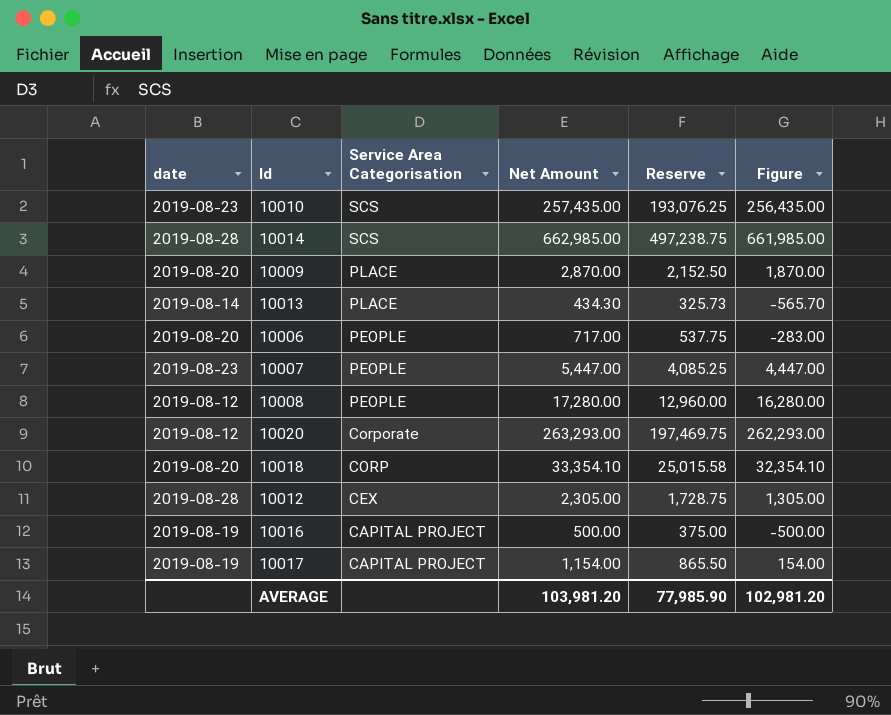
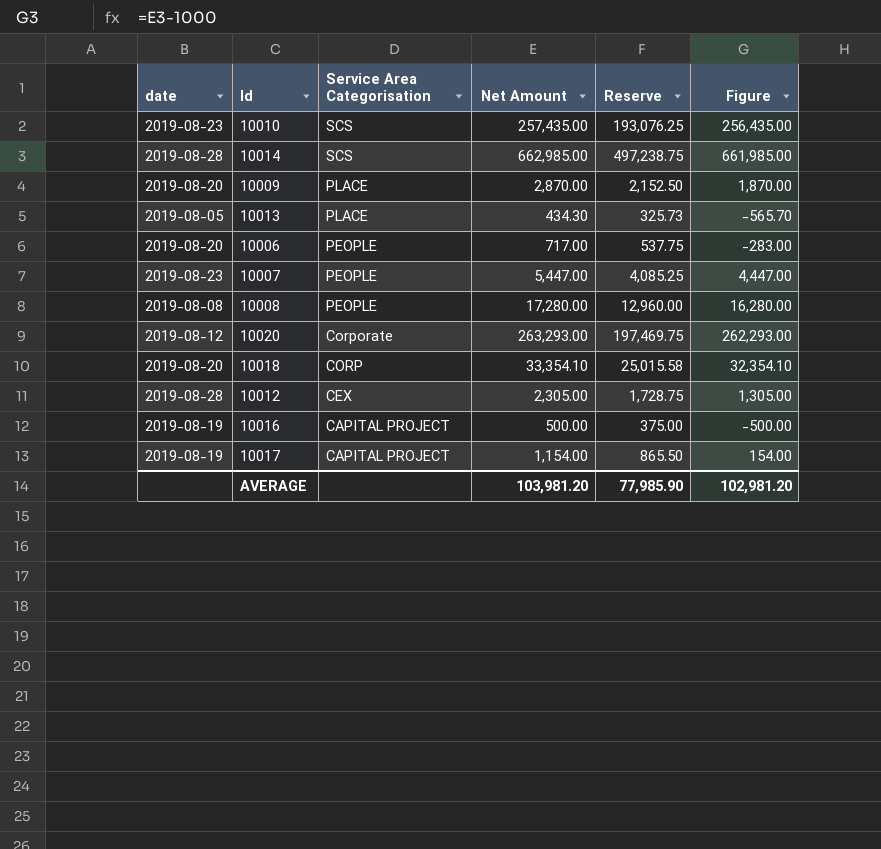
10013 | date: 2019-08-14 -> 2019-08-05
10008 | date: 2019-08-12 -> 2019-08-08

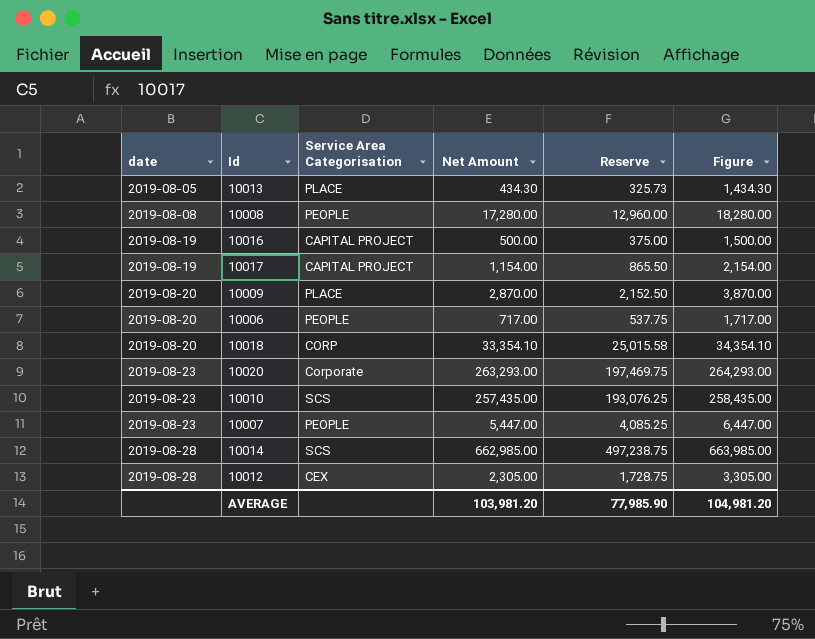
row order: Service Area Categorisation descending -> date ascending
column Figure | formula: [Net Amount] - 1000 -> [Net Amount] + 1000
10020 | date: 2019-08-12 -> 2019-08-23
AVERAGE | Figure: 102,981.20 -> 104,981.20

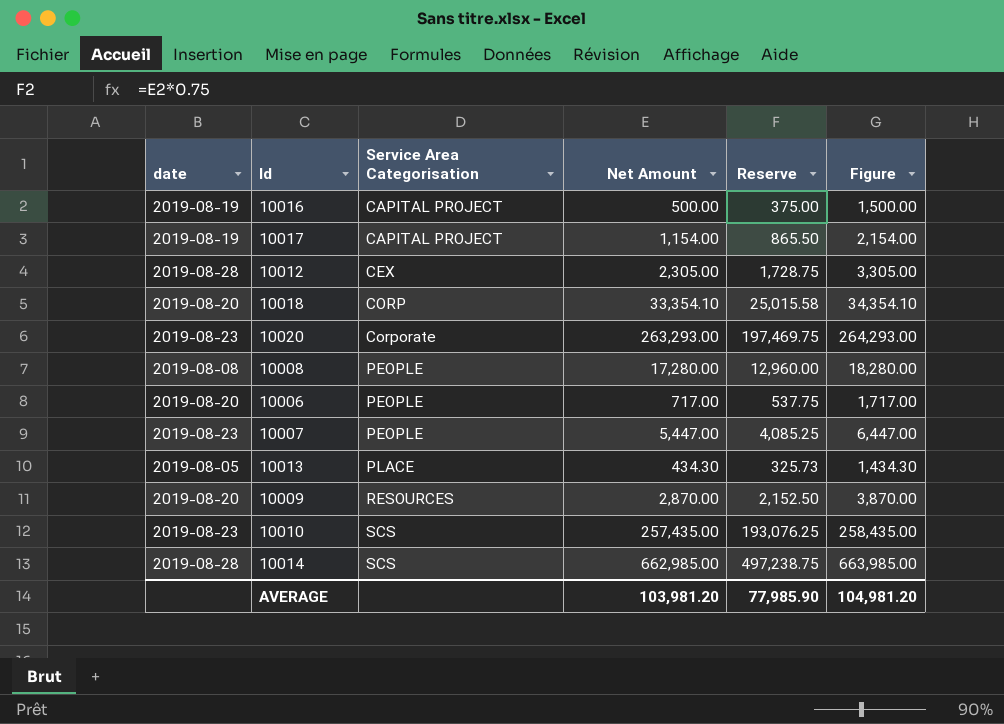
row order: date ascending -> Service Area Categorisation ascending
10009 | Service Area Categorisation: PLACE -> RESOURCES

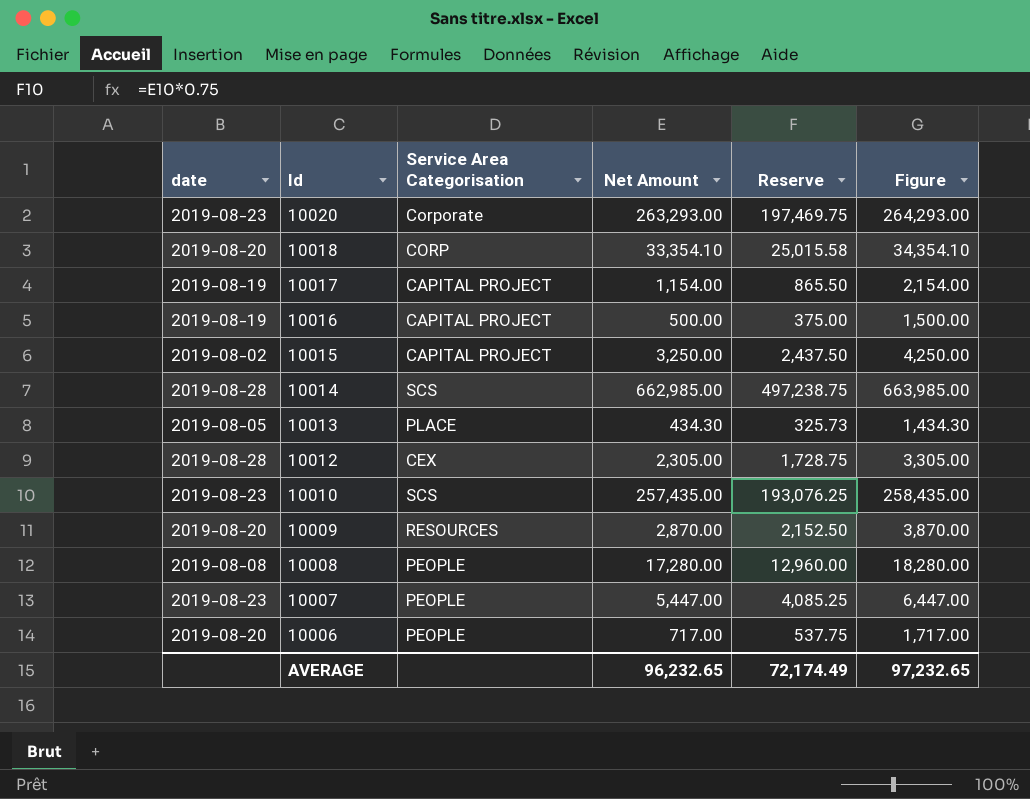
row order: Service Area Categorisation ascending -> Id descending
row 10015: none -> 2019-08-02 | CAPITAL PROJECT | 3,250.00 | 2,437.50 | 4,250.00
AVERAGE | Net Amount: 103,981.20 -> 96,232.65
AVERAGE | Reserve: 77,985.90 -> 72,174.49
AVERAGE | Figure: 104,981.20 -> 97,232.65

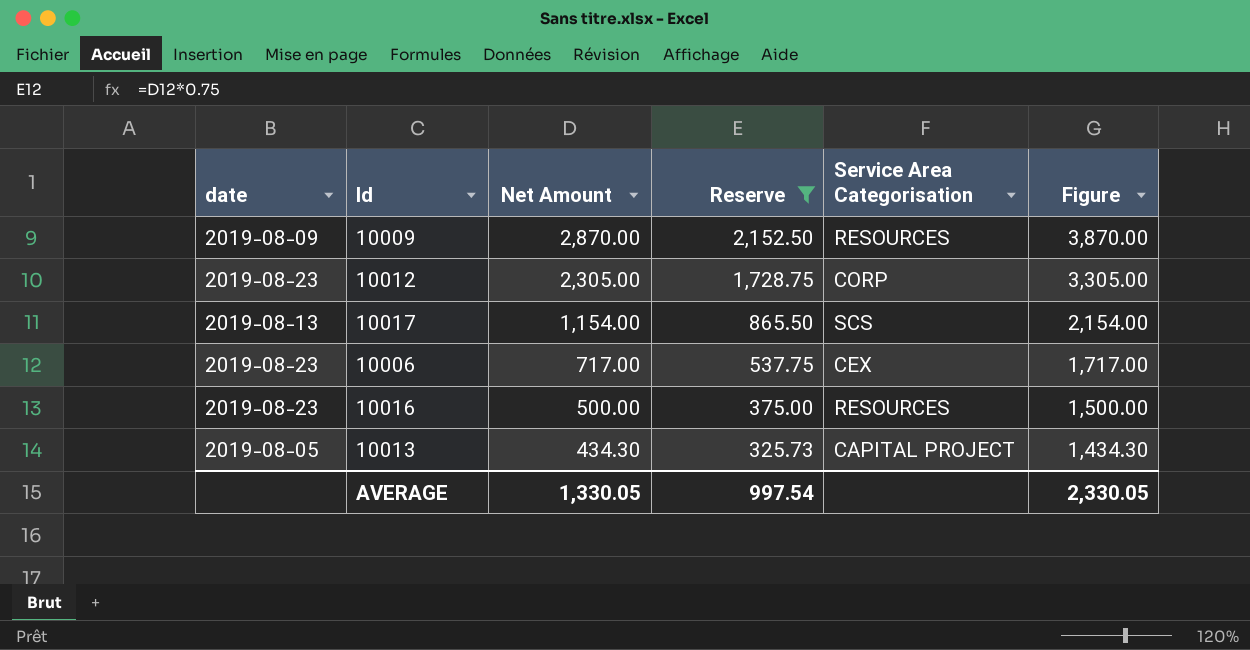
filter: none -> Reserve <= 2,152.50
row order: Id descending -> Net Amount descending
column Service Area Categorisation | position: 3 -> 5
10009 | date: 2019-08-20 -> 2019-08-09
10012 | date: 2019-08-28 -> 2019-08-23
10012 | Service Area Categorisation: CEX -> CORP
10017 | date: 2019-08-19 -> 2019-08-13
10017 | Service Area Categorisation: CAPITAL PROJECT -> SCS
10006 | date: 2019-08-20 -> 2019-08-23
10006 | Service Area Categorisation: PEOPLE -> CEX
10016 | date: 2019-08-19 -> 2019-08-23
10016 | Service Area Categorisation: CAPITAL PROJECT -> RESOURCES
10013 | Service Area Categorisation: PLACE -> CAPITAL PROJECT
AVERAGE | Net Amount: 96,232.65 -> 1,330.05
AVERAGE | Reserve: 72,174.49 -> 997.54
AVERAGE | Figure: 97,232.65 -> 2,330.05

